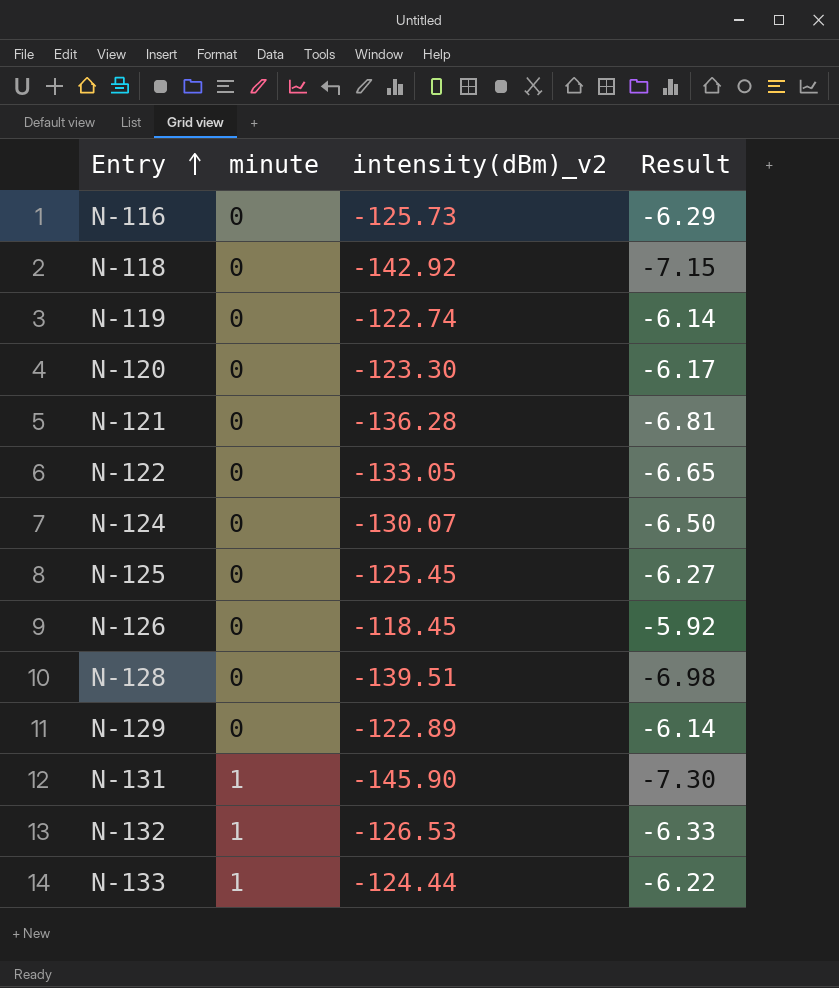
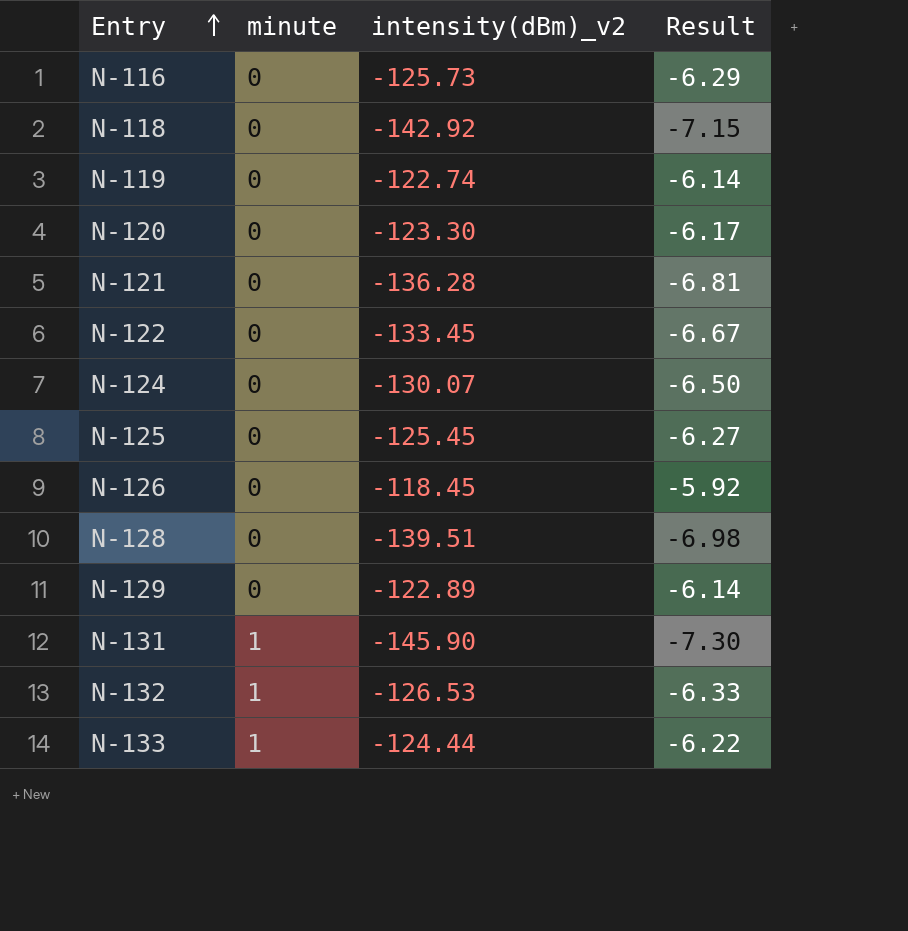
N-122 | intensity(dBm)_v2: -133.05 -> -133.45
N-122 | Result: -6.65 -> -6.67

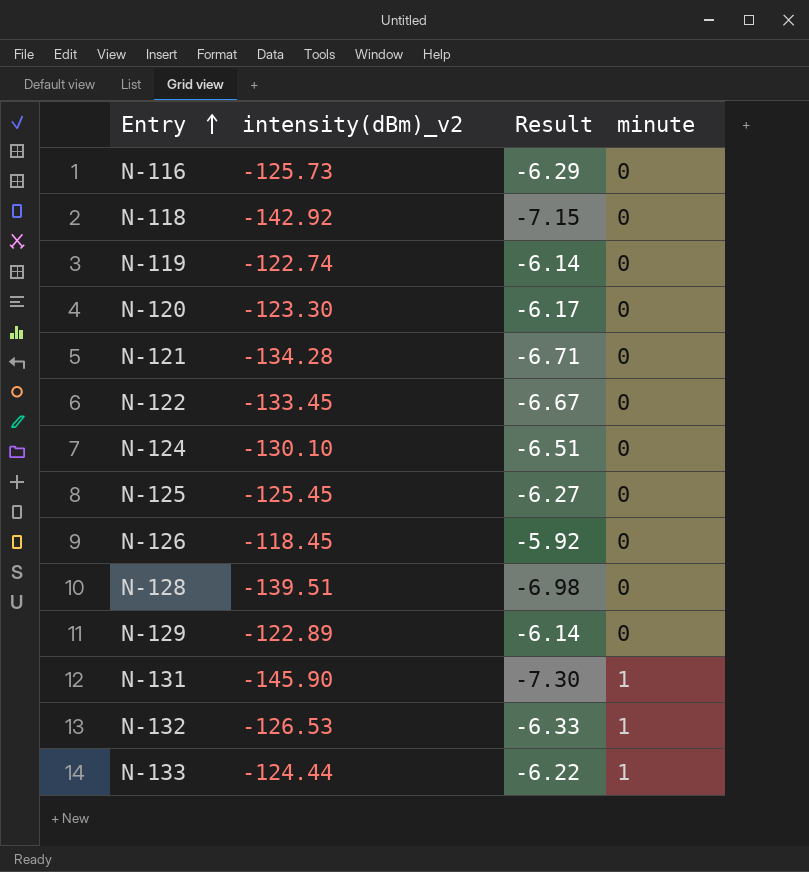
column minute | position: 2 -> 4
N-121 | intensity(dBm)_v2: -136.28 -> -134.28
N-121 | Result: -6.81 -> -6.71
N-124 | intensity(dBm)_v2: -130.07 -> -130.10
N-124 | Result: -6.50 -> -6.51

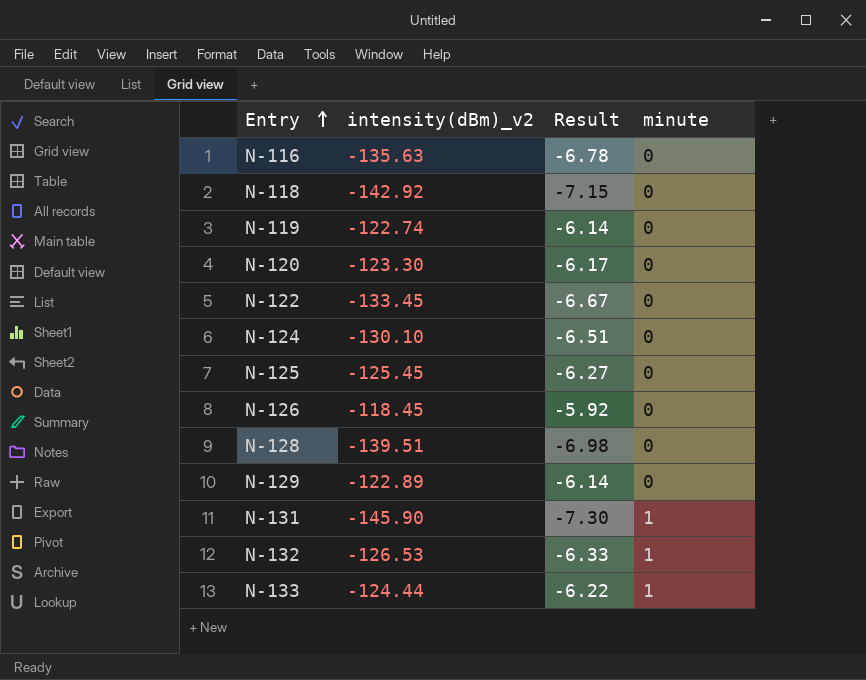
row N-121: -134.28 | -6.71 | 0 -> none
N-116 | intensity(dBm)_v2: -125.73 -> -135.63
N-116 | Result: -6.29 -> -6.78

